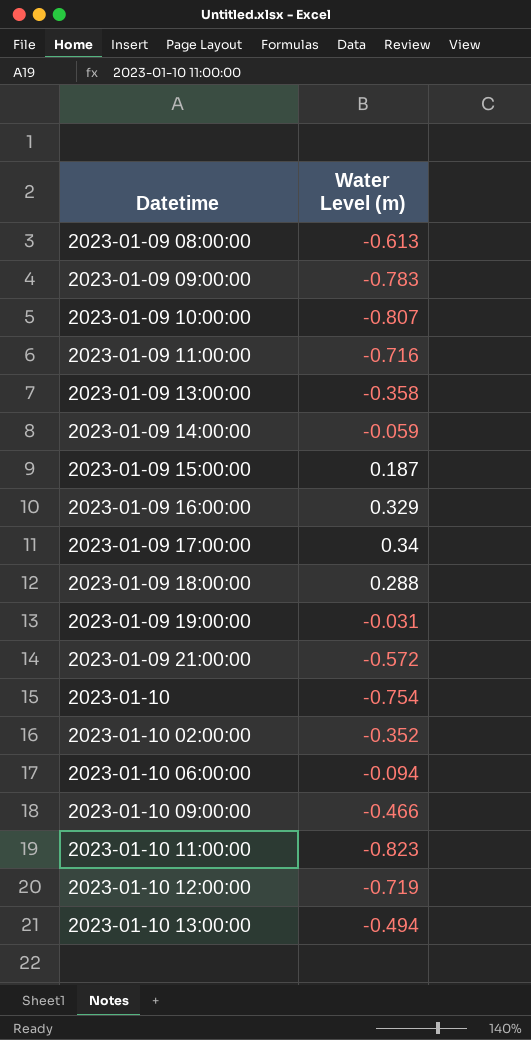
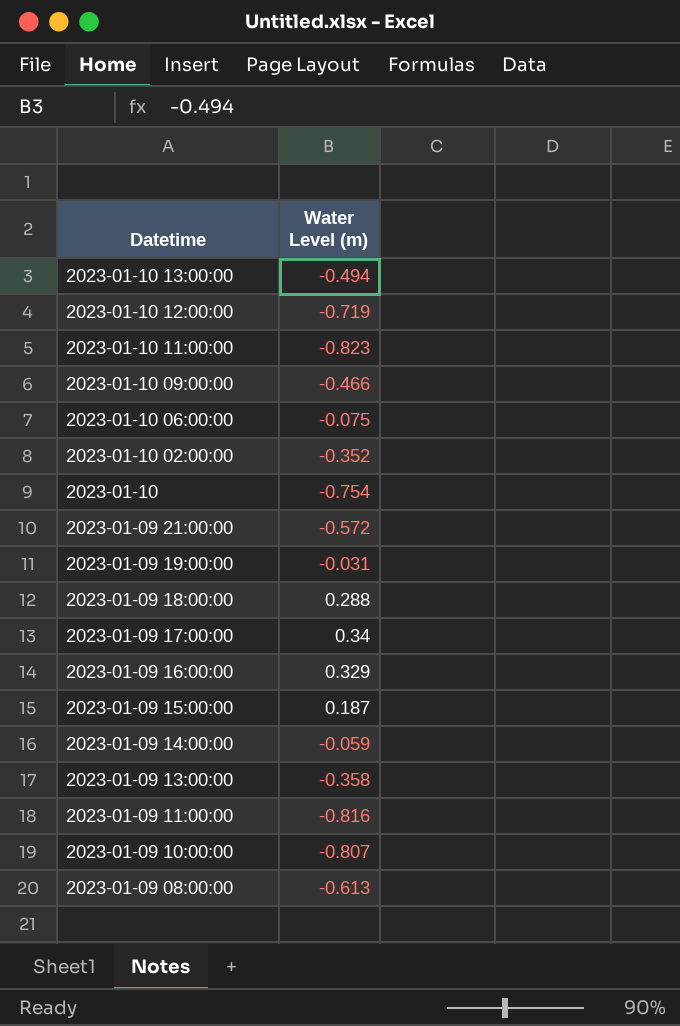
row order: Datetime ascending -> Datetime descending
row 2023-01-09 09:00:00: -0.783 -> none
2023-01-10 06:00:00 | Water Level (m): -0.094 -> -0.075
2023-01-09 11:00:00 | Water Level (m): -0.716 -> -0.816

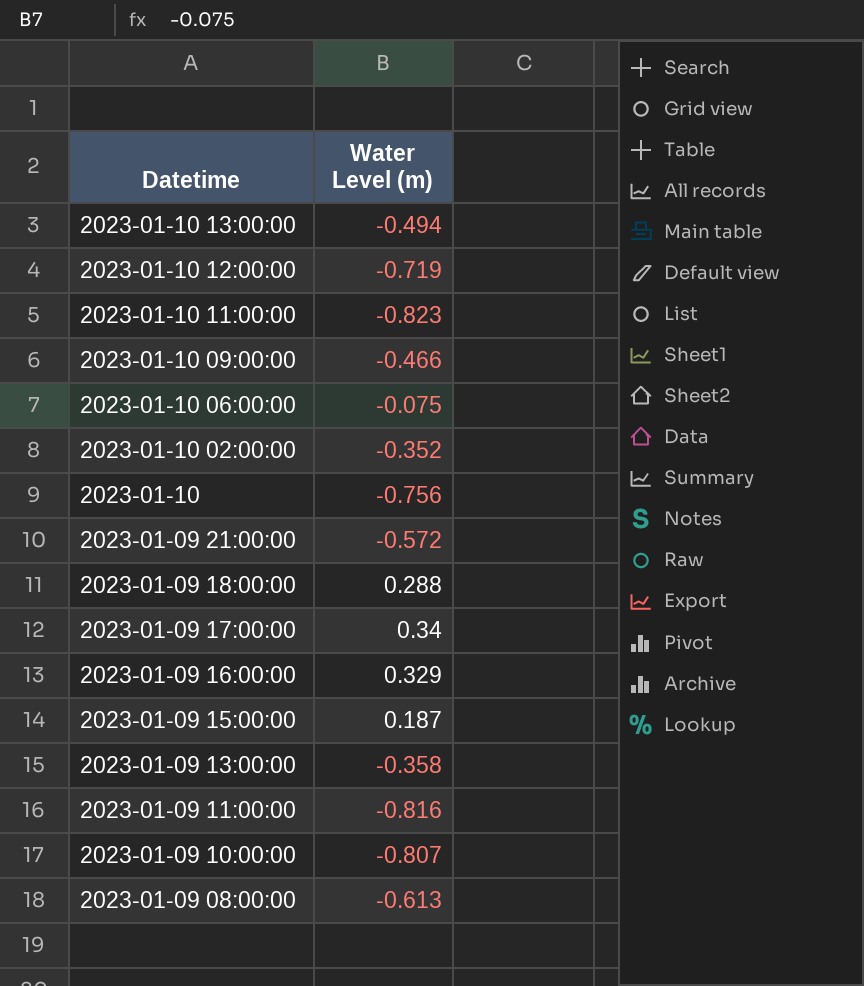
row 2023-01-09 19:00:00: -0.031 -> none
row 2023-01-09 14:00:00: -0.059 -> none
2023-01-10 | Water Level (m): -0.754 -> -0.756

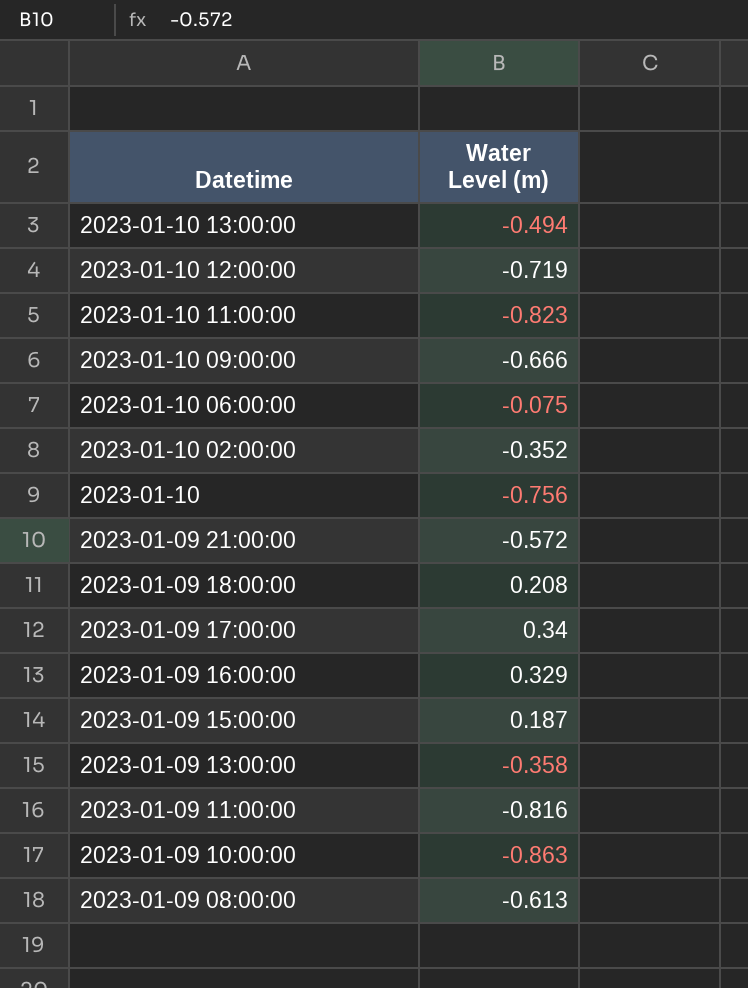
2023-01-10 09:00:00 | Water Level (m): -0.466 -> -0.666
2023-01-09 18:00:00 | Water Level (m): 0.288 -> 0.208
2023-01-09 10:00:00 | Water Level (m): -0.807 -> -0.863

